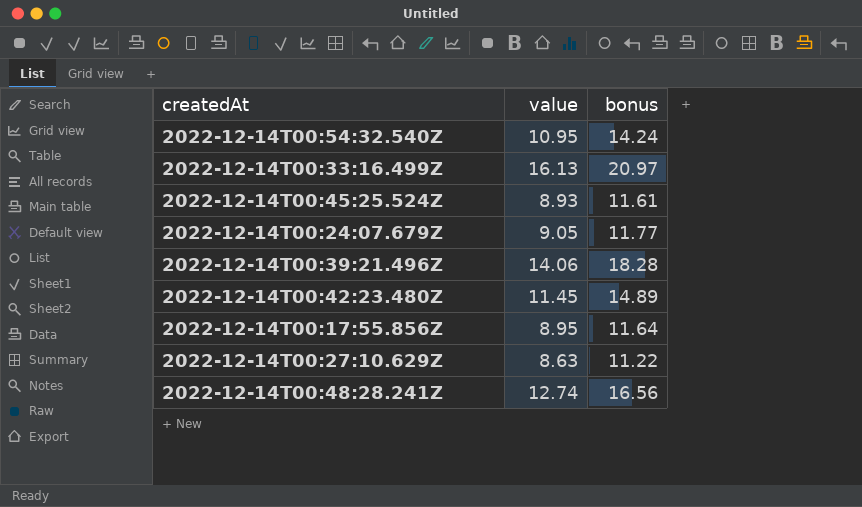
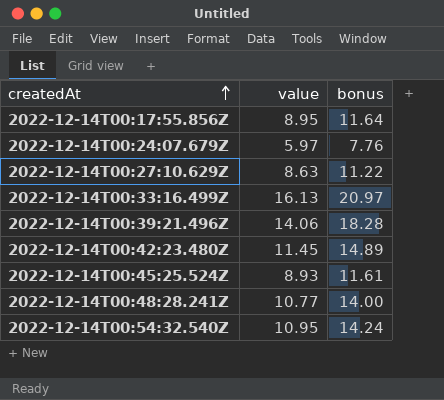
row order: none -> createdAt ascending
2022-12-14T00:24:07.679Z | value: 9.05 -> 5.97
2022-12-14T00:24:07.679Z | bonus: 11.77 -> 7.76
2022-12-14T00:48:28.241Z | value: 12.74 -> 10.77
2022-12-14T00:48:28.241Z | bonus: 16.56 -> 14.00

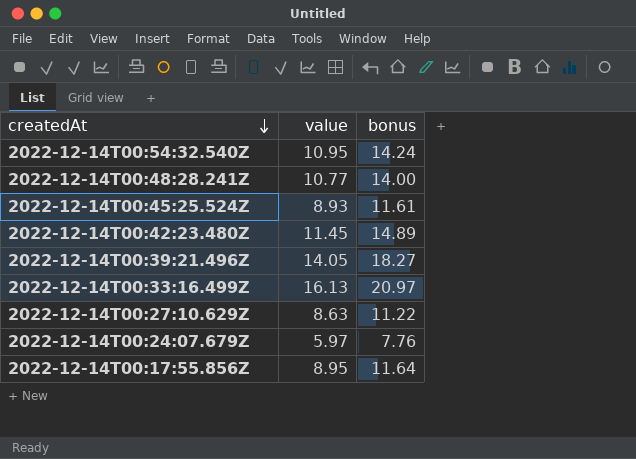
row order: createdAt ascending -> createdAt descending
2022-12-14T00:39:21.496Z | value: 14.06 -> 14.05
2022-12-14T00:39:21.496Z | bonus: 18.28 -> 18.27

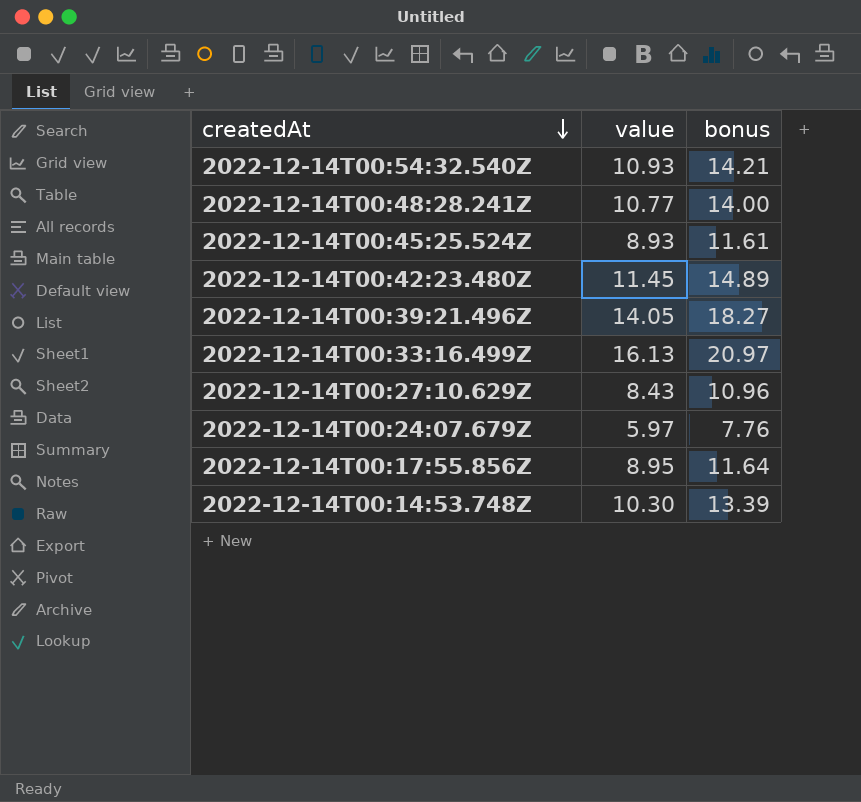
2022-12-14T00:54:32.540Z | value: 10.95 -> 10.93
2022-12-14T00:54:32.540Z | bonus: 14.24 -> 14.21
2022-12-14T00:27:10.629Z | value: 8.63 -> 8.43
2022-12-14T00:27:10.629Z | bonus: 11.22 -> 10.96
row 2022-12-14T00:14:53.748Z: none -> 10.30 | 13.39

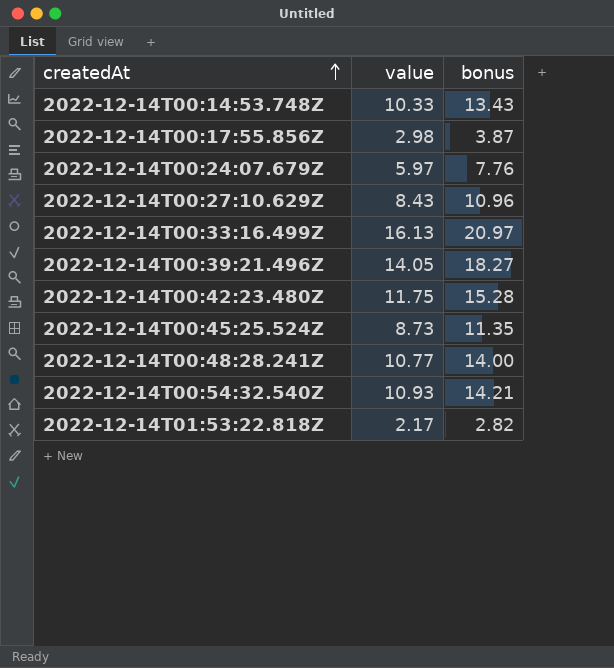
row order: createdAt descending -> createdAt ascending
2022-12-14T00:14:53.748Z | value: 10.30 -> 10.33
2022-12-14T00:14:53.748Z | bonus: 13.39 -> 13.43
2022-12-14T00:17:55.856Z | value: 8.95 -> 2.98
2022-12-14T00:17:55.856Z | bonus: 11.64 -> 3.87
2022-12-14T00:42:23.480Z | value: 11.45 -> 11.75
2022-12-14T00:42:23.480Z | bonus: 14.89 -> 15.28
2022-12-14T00:45:25.524Z | value: 8.93 -> 8.73
2022-12-14T00:45:25.524Z | bonus: 11.61 -> 11.35
row 2022-12-14T01:53:22.818Z: none -> 2.17 | 2.82

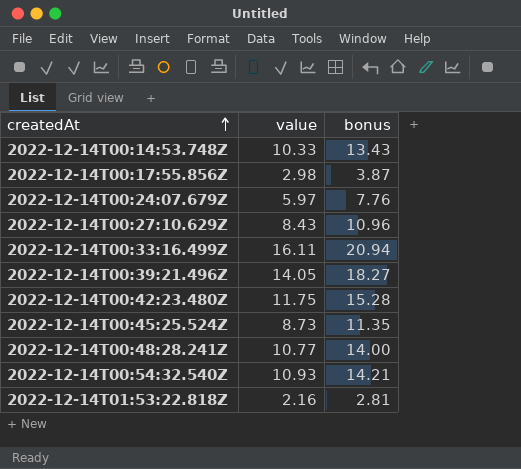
2022-12-14T00:33:16.499Z | value: 16.13 -> 16.11
2022-12-14T00:33:16.499Z | bonus: 20.97 -> 20.94
2022-12-14T01:53:22.818Z | value: 2.17 -> 2.16
2022-12-14T01:53:22.818Z | bonus: 2.82 -> 2.81

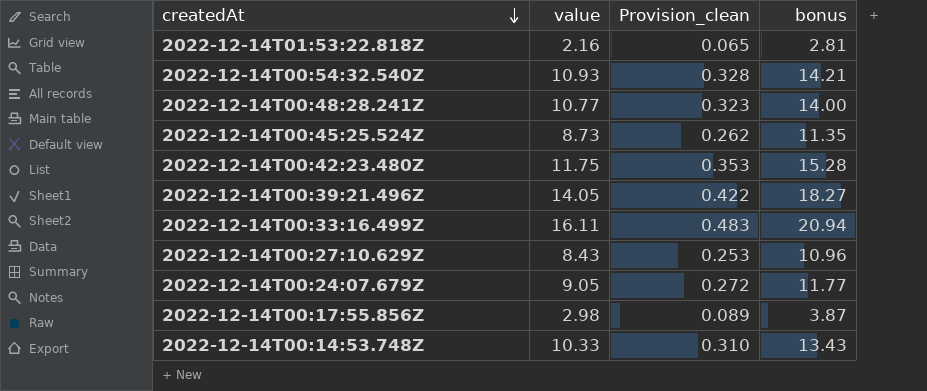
row order: createdAt ascending -> createdAt descending
column Provision_clean | formula: none -> [value] * 0.03
2022-12-14T00:24:07.679Z | value: 5.97 -> 9.05
2022-12-14T00:24:07.679Z | bonus: 7.76 -> 11.77

